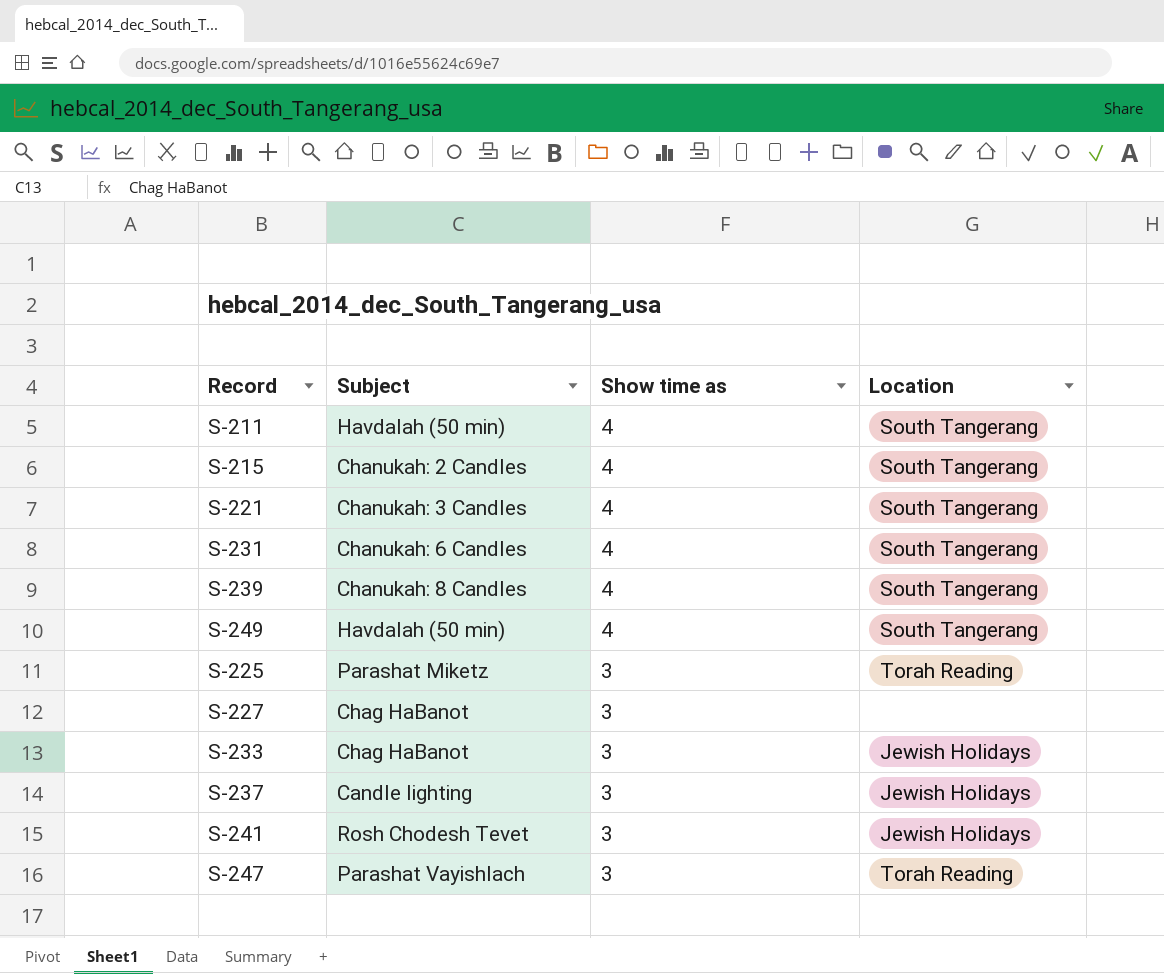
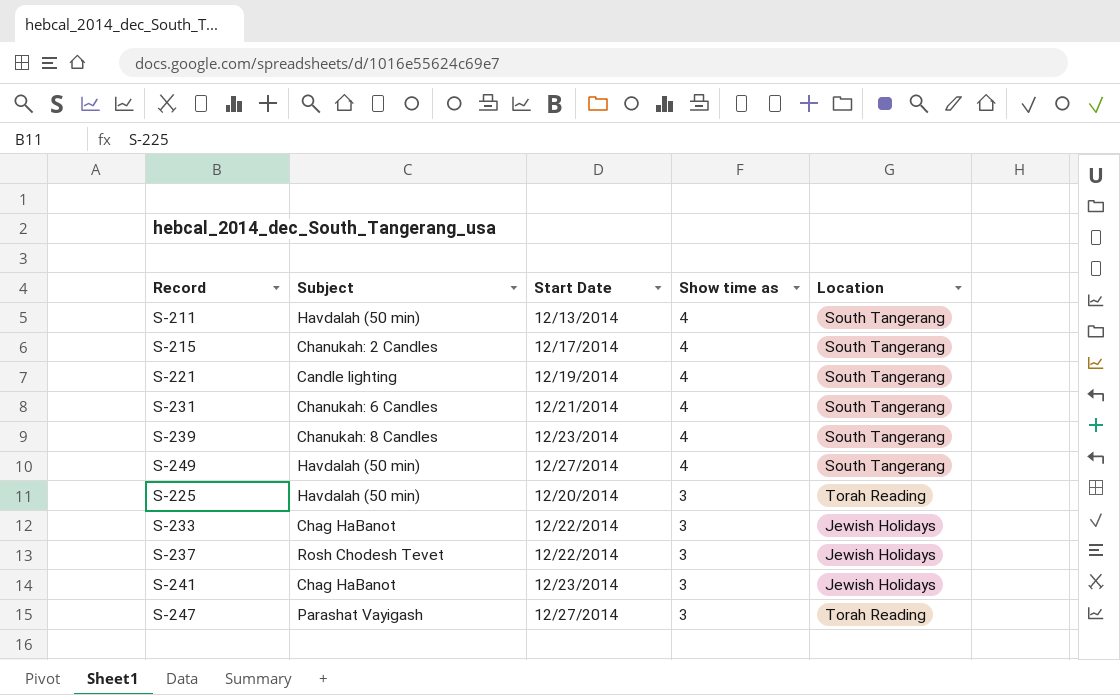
column Start Date | position: none -> 3
row S-227: Chag HaBanot | 3 | none -> none
S-221 | Subject: Chanukah: 3 Candles -> Candle lighting
S-225 | Subject: Parashat Miketz -> Havdalah (50 min)
S-237 | Subject: Candle lighting -> Rosh Chodesh Tevet
S-241 | Subject: Rosh Chodesh Tevet -> Chag HaBanot
S-247 | Subject: Parashat Vayishlach -> Parashat Vayigash

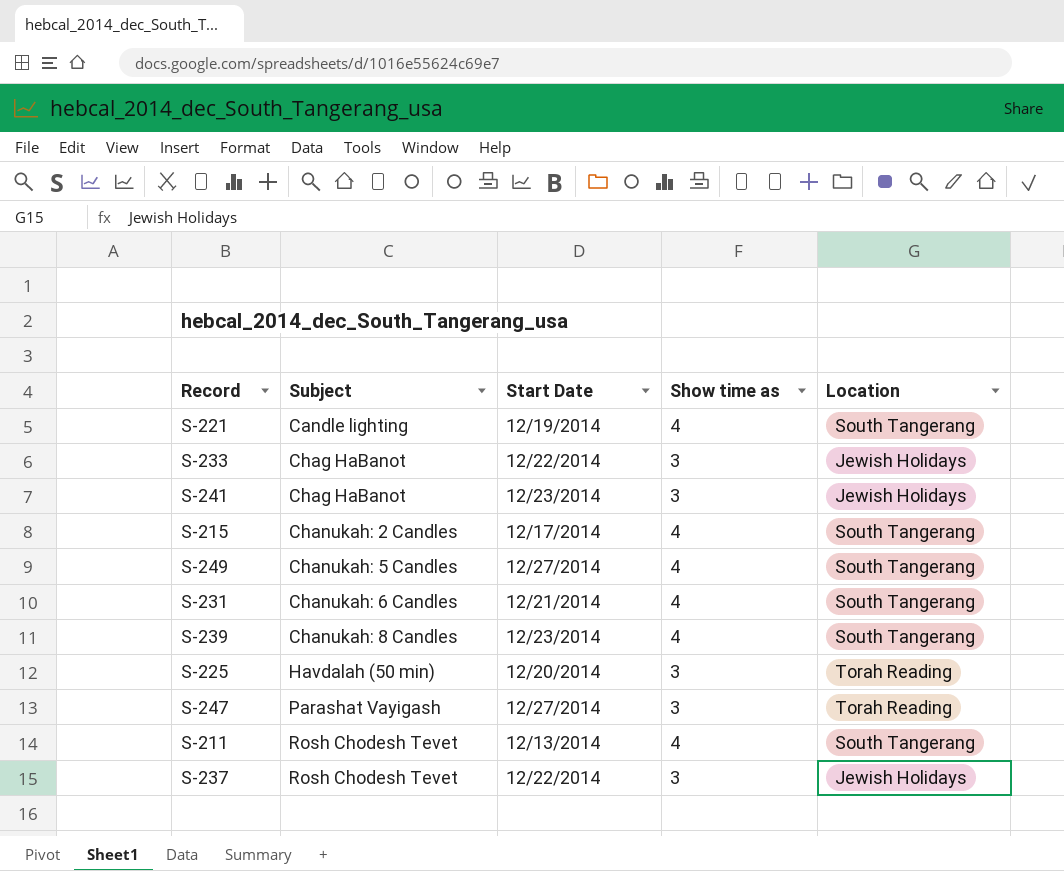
row order: Show time as descending -> Subject ascending
S-249 | Subject: Havdalah (50 min) -> Chanukah: 5 Candles
S-211 | Subject: Havdalah (50 min) -> Rosh Chodesh Tevet

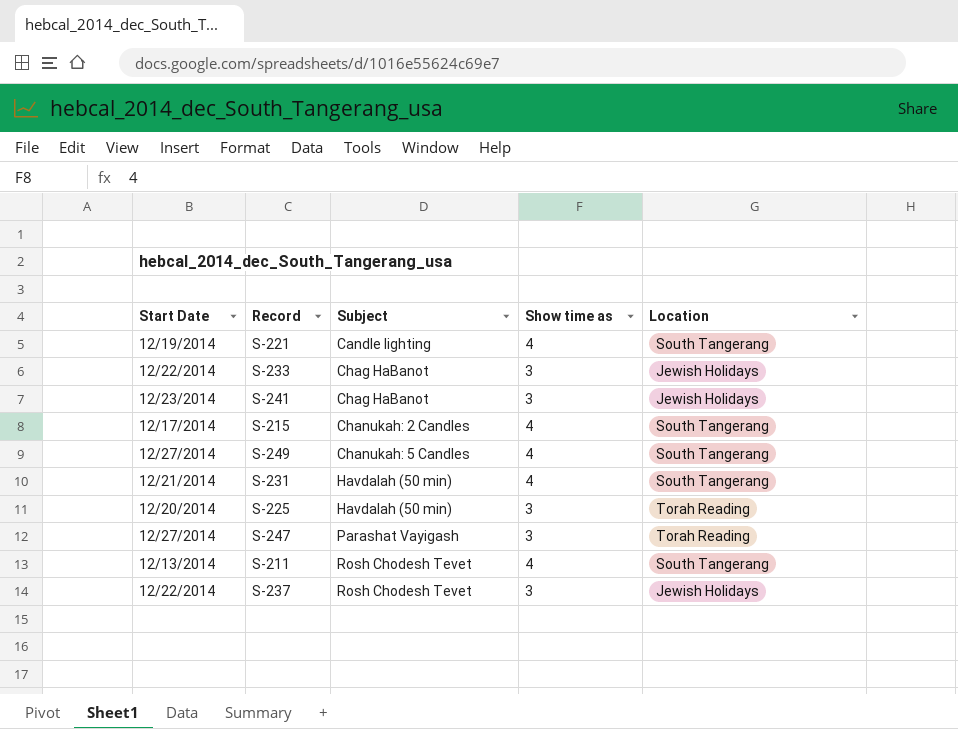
column Start Date | position: 3 -> 1
row S-239: Chanukah: 8 Candles | 12/23/2014 | 4 | South Tangerang -> none
S-231 | Subject: Chanukah: 6 Candles -> Havdalah (50 min)

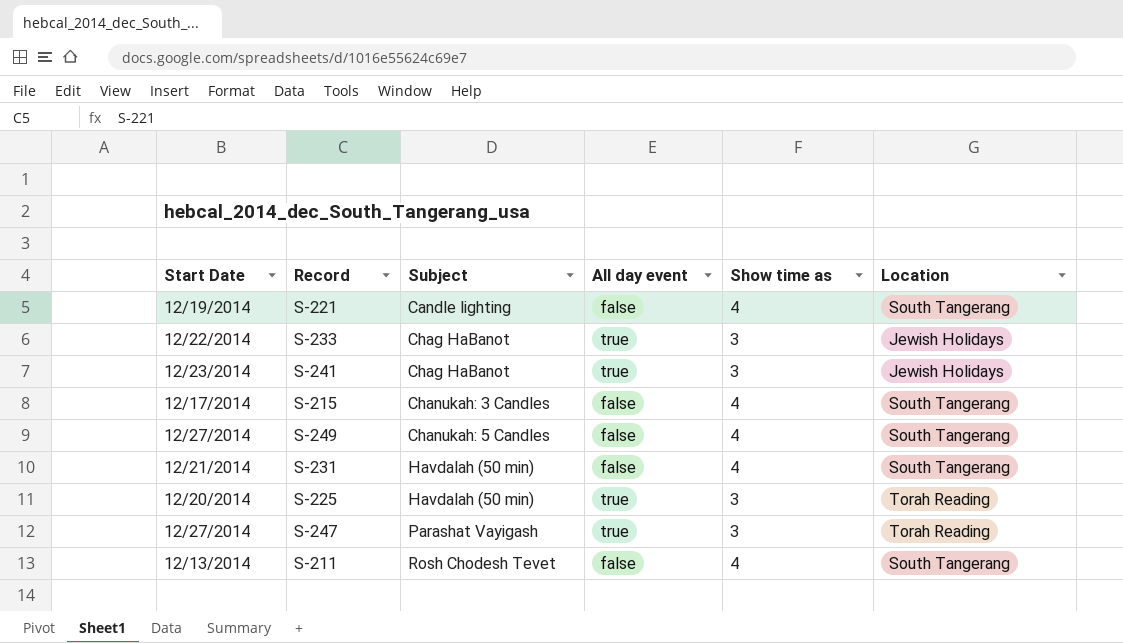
column All day event | position: none -> 4
row S-237: 12/22/2014 | Rosh Chodesh Tevet | 3 | Jewish Holidays -> none
S-215 | Subject: Chanukah: 2 Candles -> Chanukah: 3 Candles

